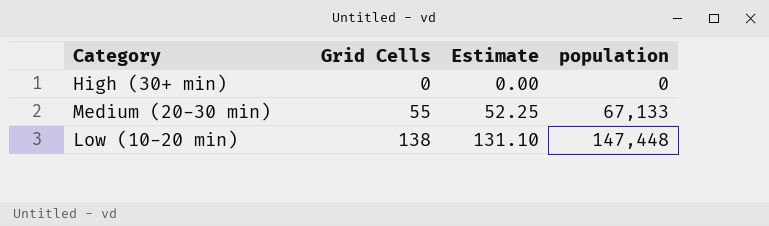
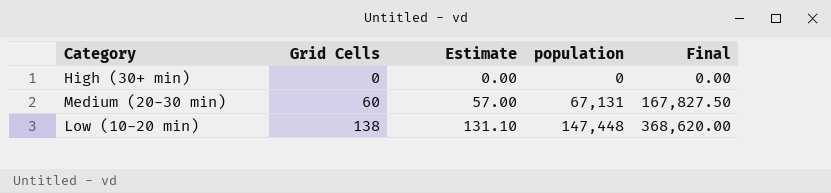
column Final | formula: none -> [population] * 2.5
Medium (20-30 min) | Grid Cells: 55 -> 60
Medium (20-30 min) | Estimate: 52.25 -> 57.00
Medium (20-30 min) | population: 67,133 -> 67,131

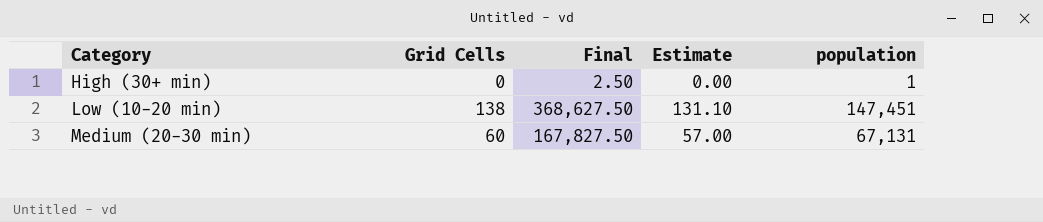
row order: Grid Cells ascending -> Category ascending
column Final | position: 5 -> 3
High (30+ min) | Final: 0.00 -> 2.50
High (30+ min) | population: 0 -> 1
Low (10-20 min) | Final: 368,620.00 -> 368,627.50
Low (10-20 min) | population: 147,448 -> 147,451

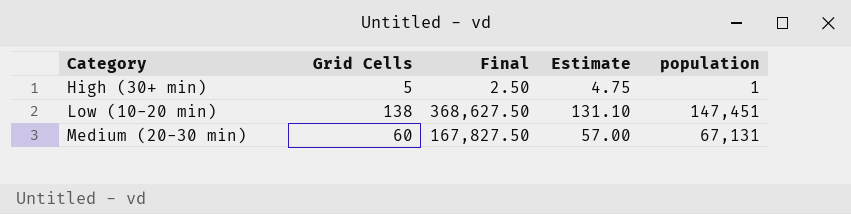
High (30+ min) | Grid Cells: 0 -> 5
High (30+ min) | Estimate: 0.00 -> 4.75

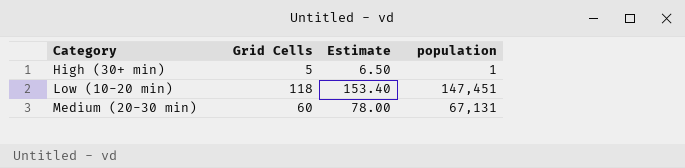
column Final | formula: [population] * 2.5 -> none
column Estimate | formula: [Grid Cells] * 0.95 -> [Grid Cells] * 1.3
Low (10-20 min) | Grid Cells: 138 -> 118

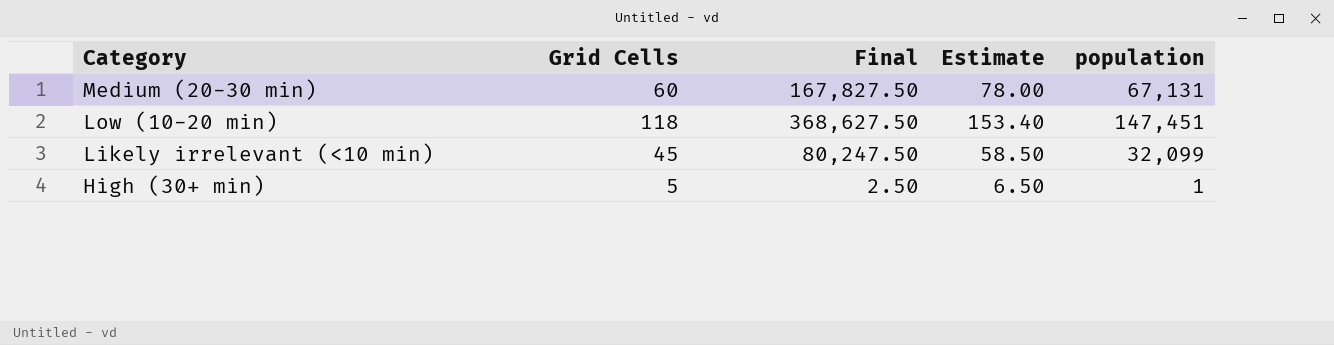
row order: Category ascending -> Category descending
column Final | formula: none -> [population] * 2.5
row Likely irrelevant (<10 min): none -> 45 | 80,247.50 | 58.50 | 32,099

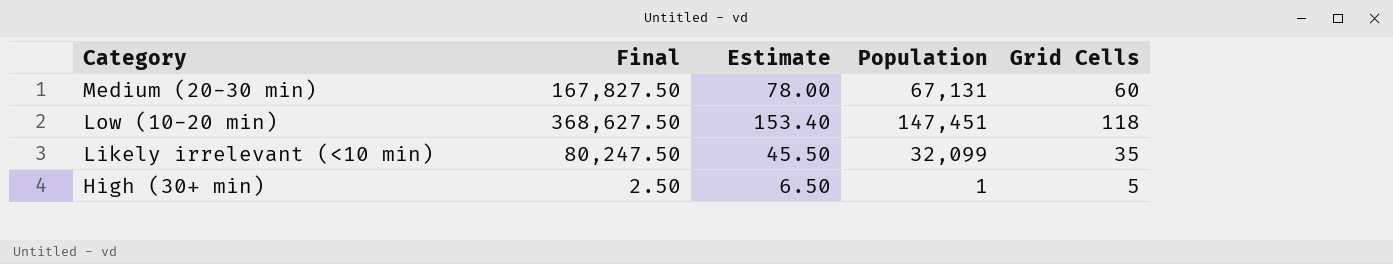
column name: population -> Population
column Grid Cells | position: 2 -> 5
Likely irrelevant (<10 min) | Estimate: 58.50 -> 45.50
Likely irrelevant (<10 min) | Grid Cells: 45 -> 35

